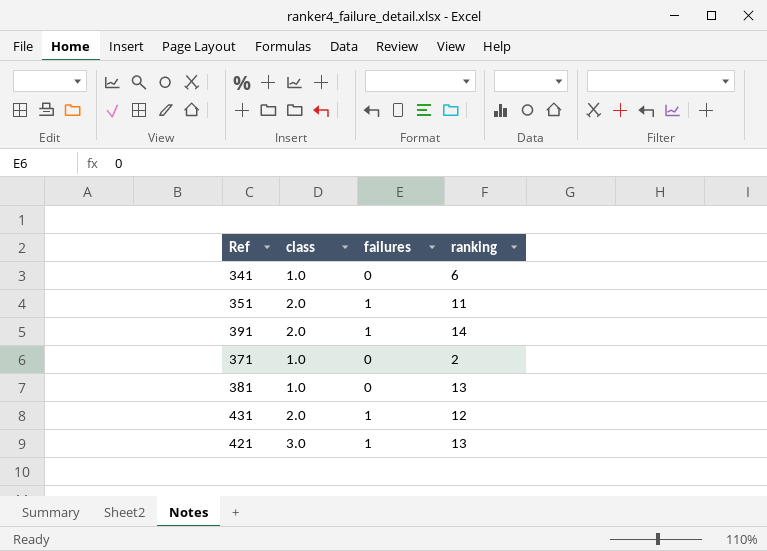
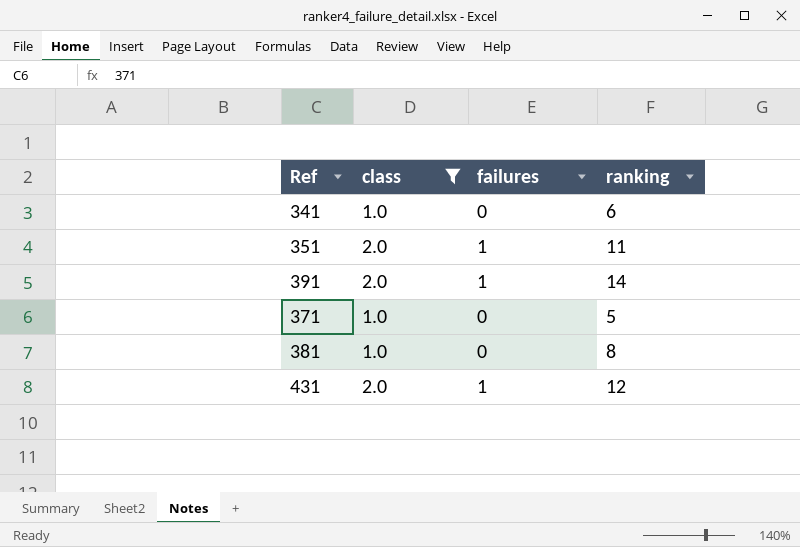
filter: none -> class != 3.0
371 | ranking: 2 -> 5
381 | ranking: 13 -> 8

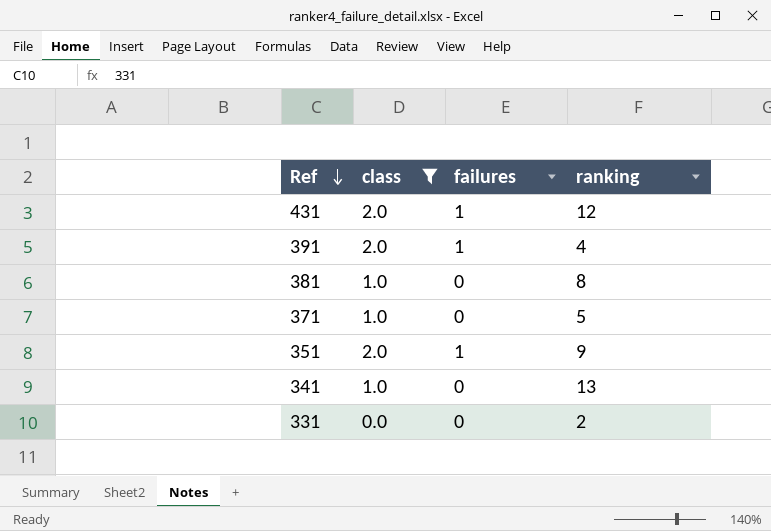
row order: none -> Ref descending
391 | ranking: 14 -> 4
351 | ranking: 11 -> 9
341 | ranking: 6 -> 13
row 331: none -> 0.0 | 0 | 2

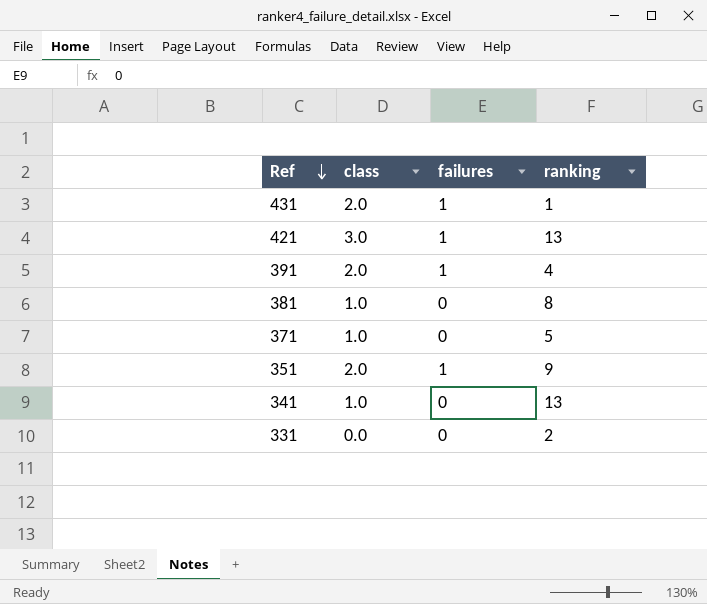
filter: class != 3.0 -> none
431 | ranking: 12 -> 1

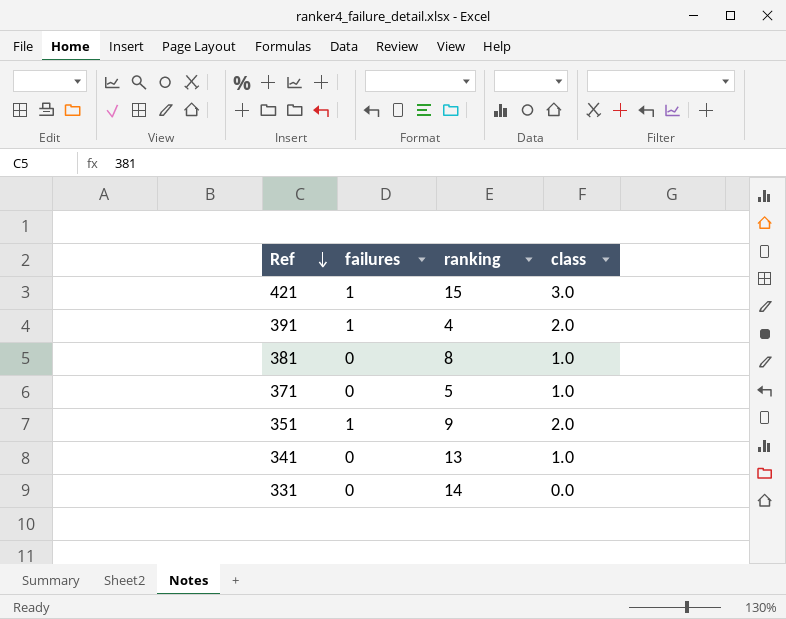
column class | position: 2 -> 4
row 431: 2.0 | 1 | 1 -> none
421 | ranking: 13 -> 15
331 | ranking: 2 -> 14

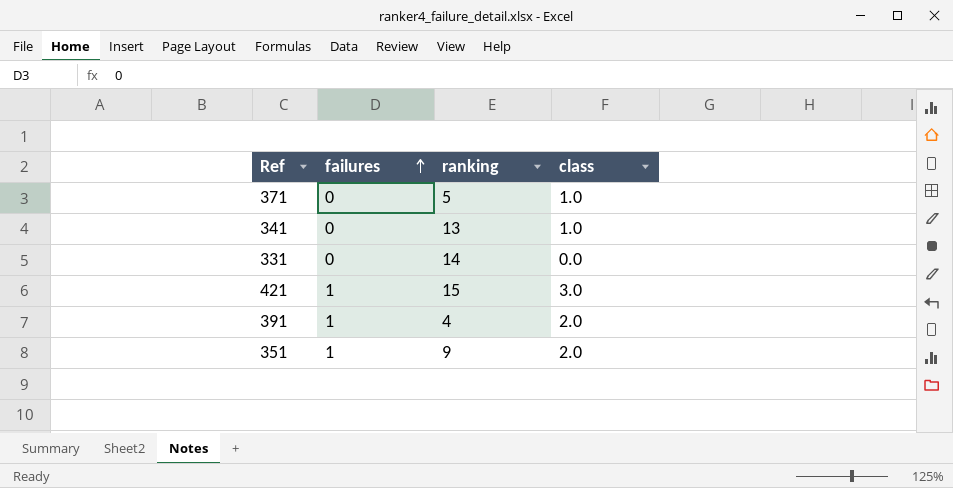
row order: Ref descending -> failures ascending
row 381: 0 | 8 | 1.0 -> none

